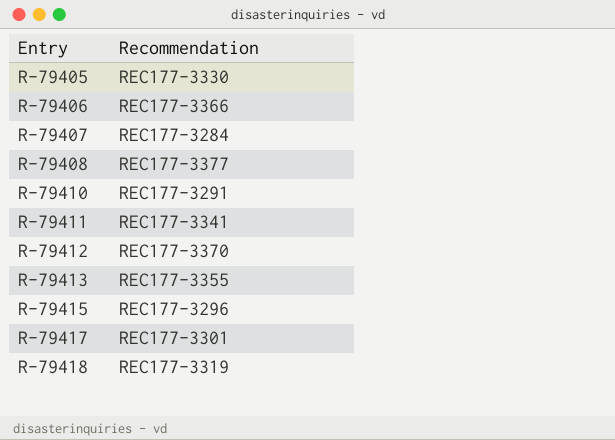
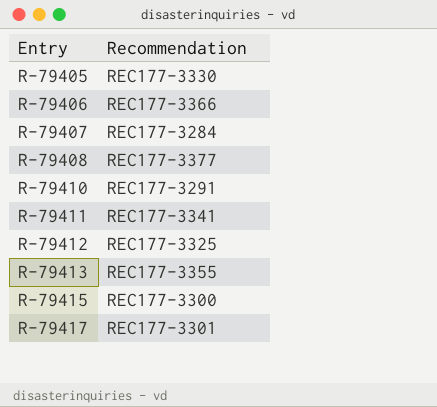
row R-79418: REC177-3319 -> none
R-79412 | Recommendation: REC177-3370 -> REC177-3325
R-79415 | Recommendation: REC177-3296 -> REC177-3300

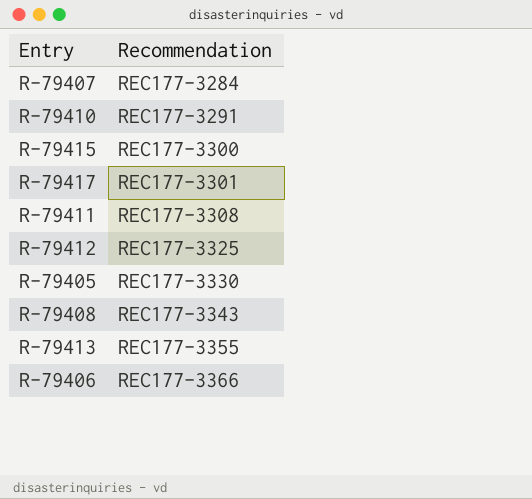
row order: Entry ascending -> Recommendation ascending
R-79411 | Recommendation: REC177-3341 -> REC177-3308
R-79408 | Recommendation: REC177-3377 -> REC177-3343

